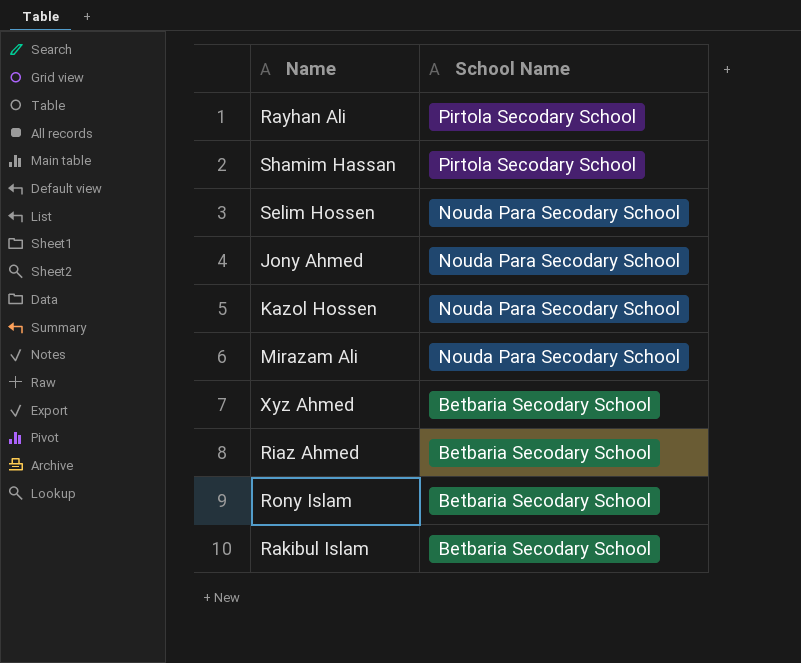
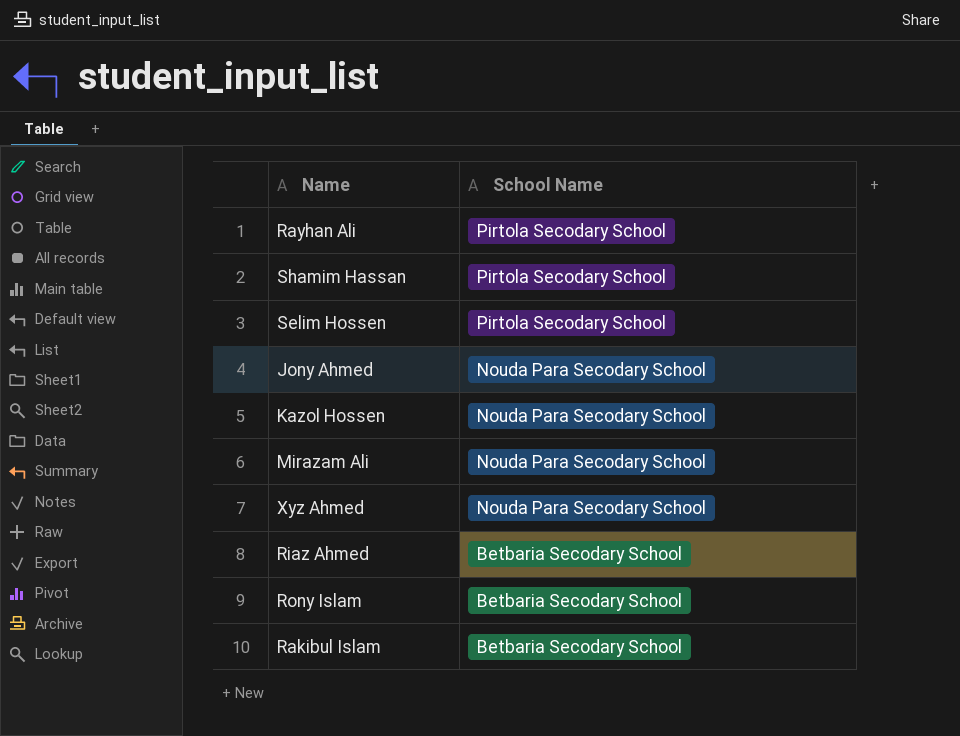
Selim Hossen | School Name: Nouda Para Secodary School -> Pirtola Secodary School
Xyz Ahmed | School Name: Betbaria Secodary School -> Nouda Para Secodary School

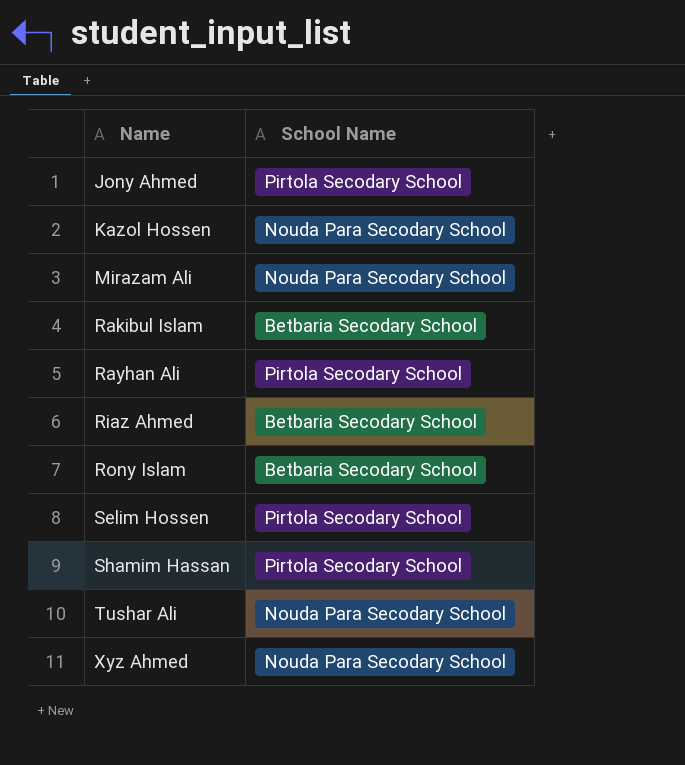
row order: School Name descending -> Name ascending
Jony Ahmed | School Name: Nouda Para Secodary School -> Pirtola Secodary School
row Tushar Ali: none -> Nouda Para Secodary School

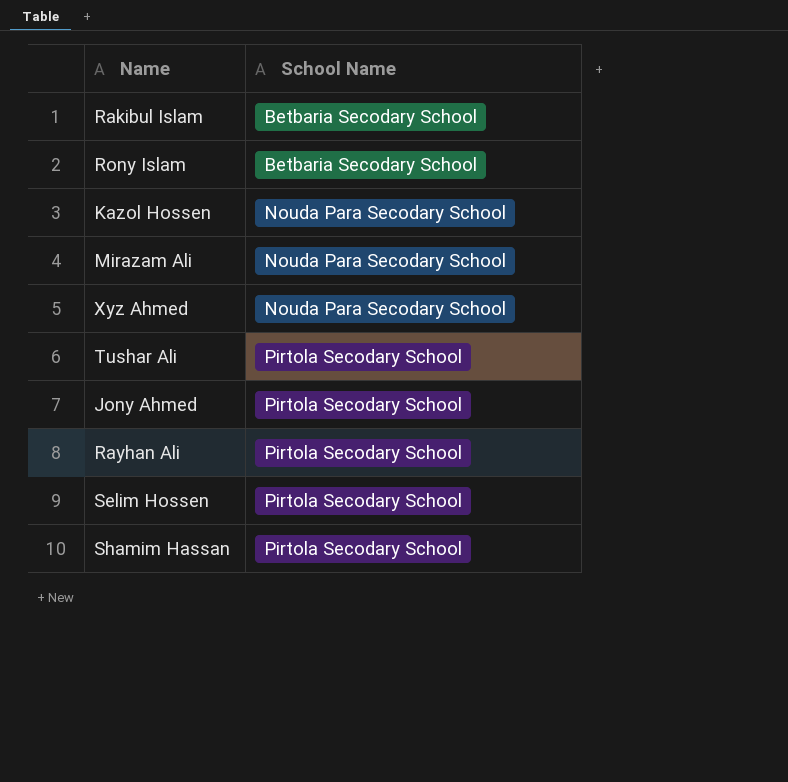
row order: Name ascending -> School Name ascending
row Riaz Ahmed: Betbaria Secodary School -> none
Tushar Ali | School Name: Nouda Para Secodary School -> Pirtola Secodary School

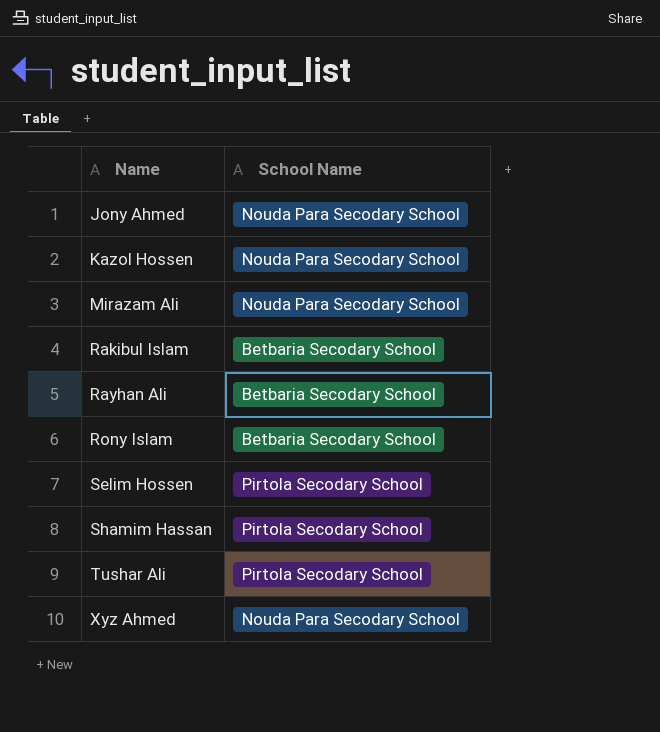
row order: School Name ascending -> Name ascending
Jony Ahmed | School Name: Pirtola Secodary School -> Nouda Para Secodary School
Rayhan Ali | School Name: Pirtola Secodary School -> Betbaria Secodary School

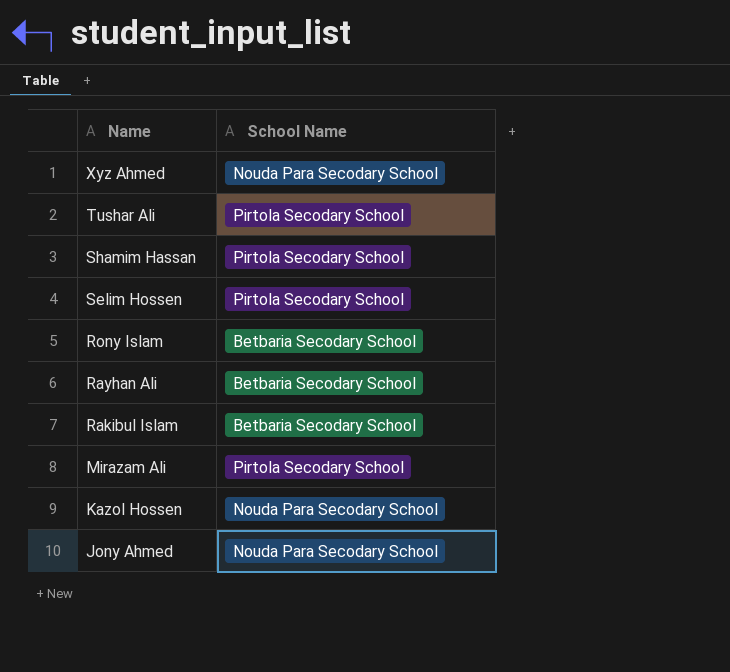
row order: Name ascending -> Name descending
Mirazam Ali | School Name: Nouda Para Secodary School -> Pirtola Secodary School

